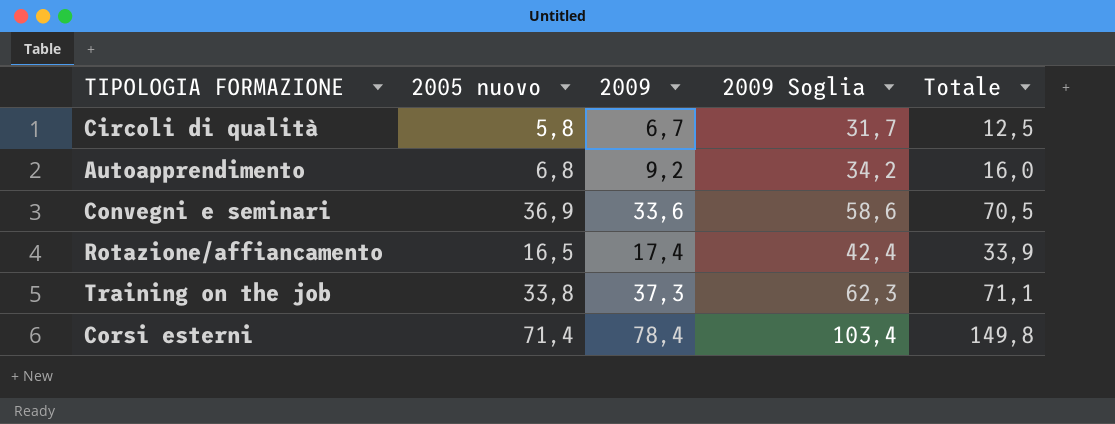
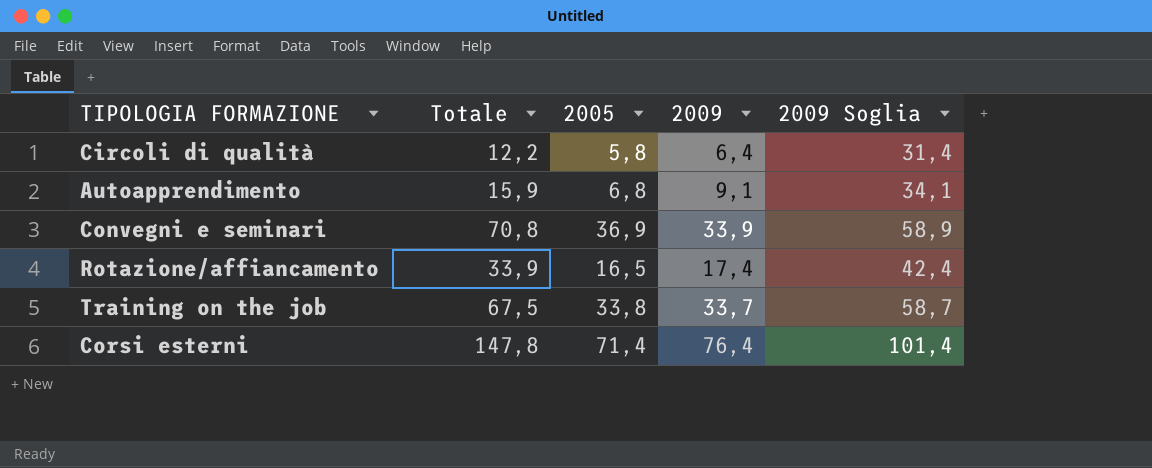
column Totale | position: 5 -> 2
column name: 2005 nuovo -> 2005
Circoli di qualità | Totale: 12,5 -> 12,2
Circoli di qualità | 2009: 6,7 -> 6,4
Circoli di qualità | 2009 Soglia: 31,7 -> 31,4
Autoapprendimento | Totale: 16,0 -> 15,9
Autoapprendimento | 2009: 9,2 -> 9,1
Autoapprendimento | 2009 Soglia: 34,2 -> 34,1
Convegni e seminari | Totale: 70,5 -> 70,8
Convegni e seminari | 2009: 33,6 -> 33,9
Convegni e seminari | 2009 Soglia: 58,6 -> 58,9
Training on the job | Totale: 71,1 -> 67,5
Training on the job | 2009: 37,3 -> 33,7
Training on the job | 2009 Soglia: 62,3 -> 58,7
Corsi esterni | Totale: 149,8 -> 147,8
Corsi esterni | 2009: 78,4 -> 76,4
Corsi esterni | 2009 Soglia: 103,4 -> 101,4

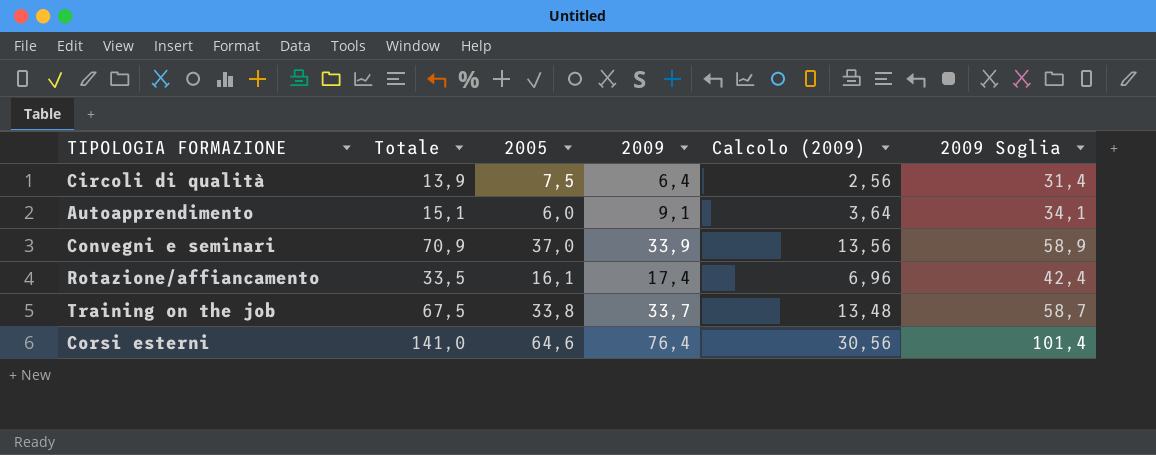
column Calcolo (2009) | formula: none -> [2009] * 0,4
Circoli di qualità | Totale: 12,2 -> 13,9
Circoli di qualità | 2005: 5,8 -> 7,5
Autoapprendimento | Totale: 15,9 -> 15,1
Autoapprendimento | 2005: 6,8 -> 6,0
Convegni e seminari | Totale: 70,8 -> 70,9
Convegni e seminari | 2005: 36,9 -> 37,0
Rotazione/affiancamento | Totale: 33,9 -> 33,5
Rotazione/affiancamento | 2005: 16,5 -> 16,1
Corsi esterni | Totale: 147,8 -> 141,0
Corsi esterni | 2005: 71,4 -> 64,6

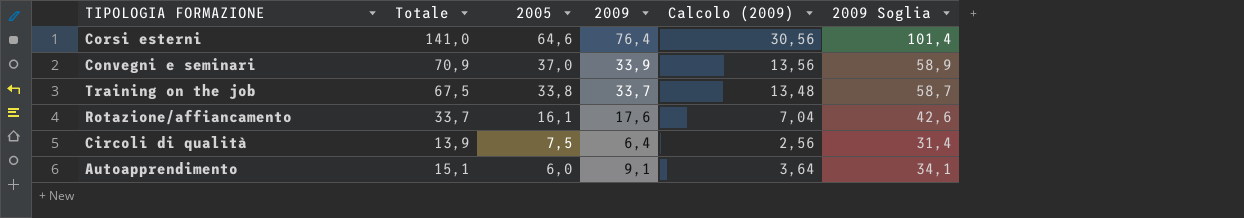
row order: none -> 2005 descending
Rotazione/affiancamento | Totale: 33,5 -> 33,7
Rotazione/affiancamento | 2009: 17,4 -> 17,6
Rotazione/affiancamento | Calcolo (2009): 6,96 -> 7,04
Rotazione/affiancamento | 2009 Soglia: 42,4 -> 42,6

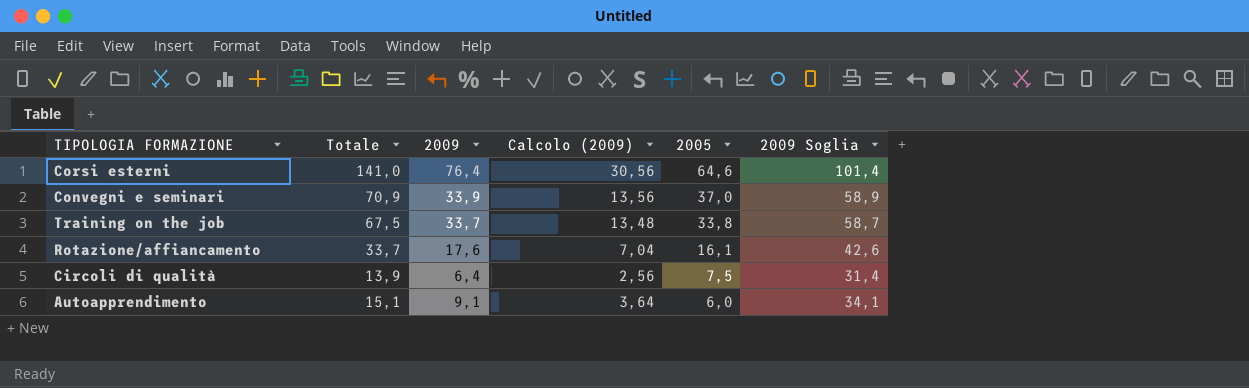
column 2005 | position: 3 -> 5

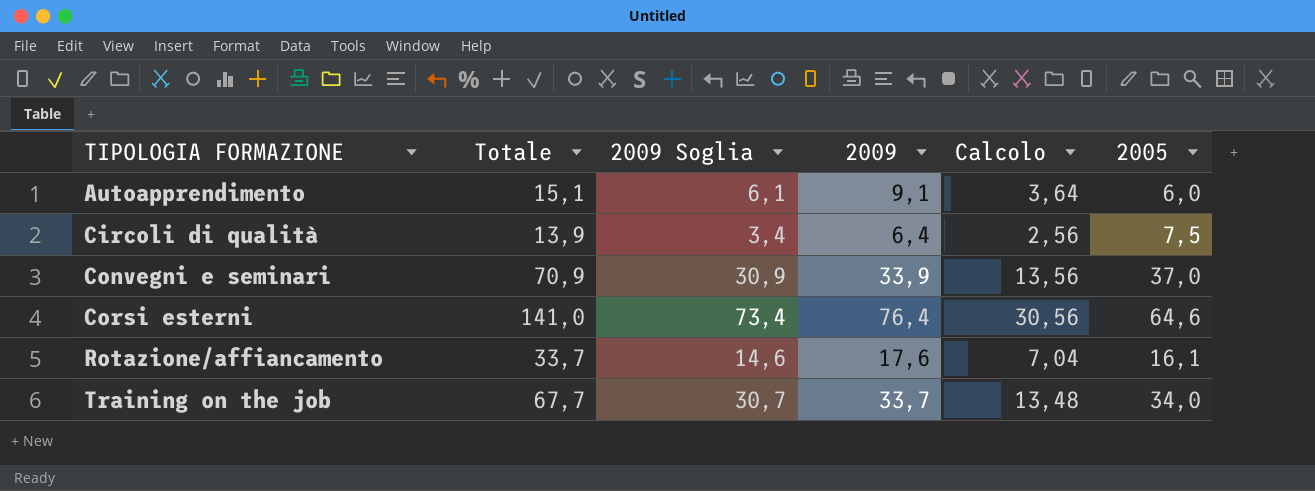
row order: 2005 descending -> TIPOLOGIA FORMAZIONE ascending
column 2009 Soglia | formula: [2009] + 25 -> [2009] - 3
column 2009 Soglia | position: 6 -> 3
column name: Calcolo (2009) -> Calcolo
Training on the job | Totale: 67,5 -> 67,7
Training on the job | 2005: 33,8 -> 34,0

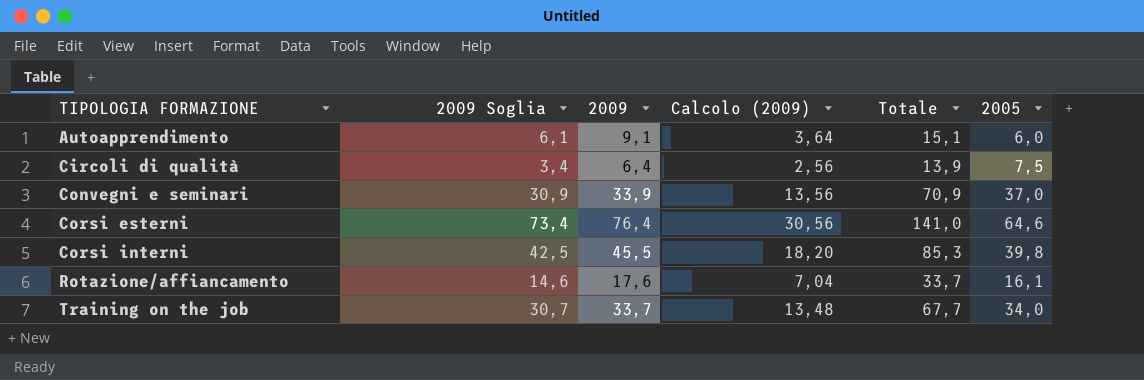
column name: Calcolo -> Calcolo (2009)
column Totale | position: 2 -> 5
row Corsi interni: none -> 42,5 | 45,5 | 18,20 | 85,3 | 39,8

